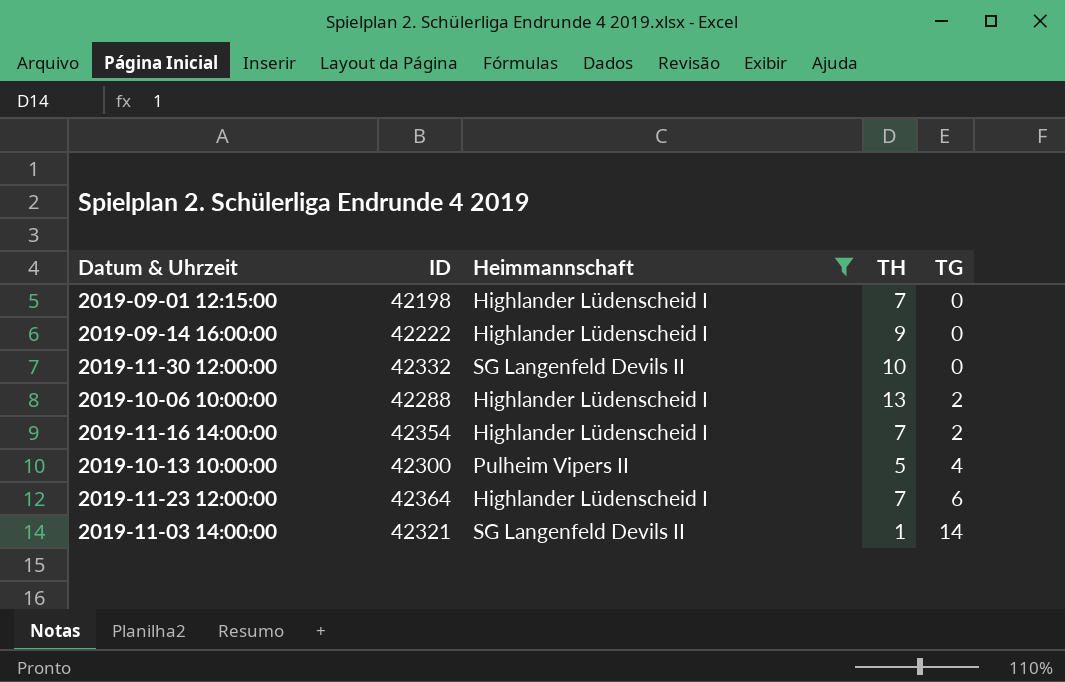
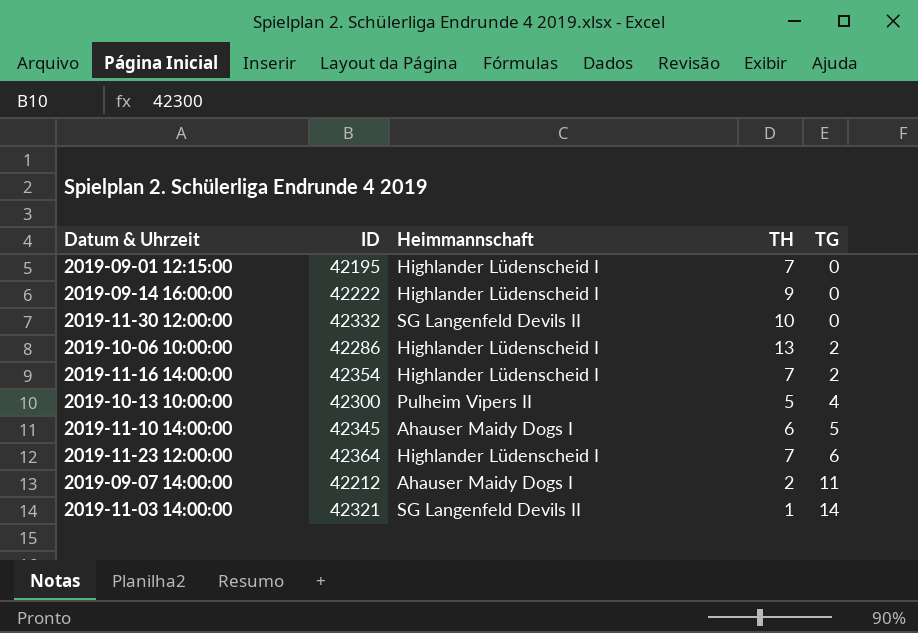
filter: Heimmannschaft != Ahauser Maidy Dogs I -> none
2019-09-01 12:15:00 | ID: 42198 -> 42195
2019-10-06 10:00:00 | ID: 42288 -> 42286

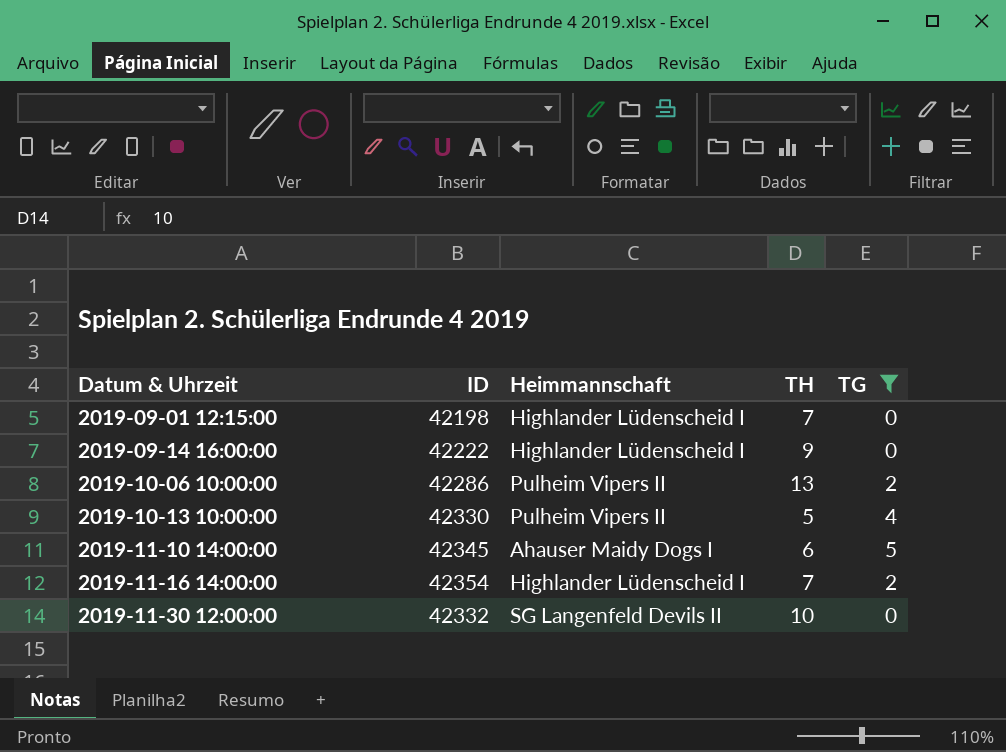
filter: none -> TG <= 5
row order: TG ascending -> Datum & Uhrzeit ascending
2019-09-01 12:15:00 | ID: 42195 -> 42198
2019-10-06 10:00:00 | Heimmannschaft: Highlander Lüdenscheid I -> Pulheim Vipers II
2019-10-13 10:00:00 | ID: 42300 -> 42330

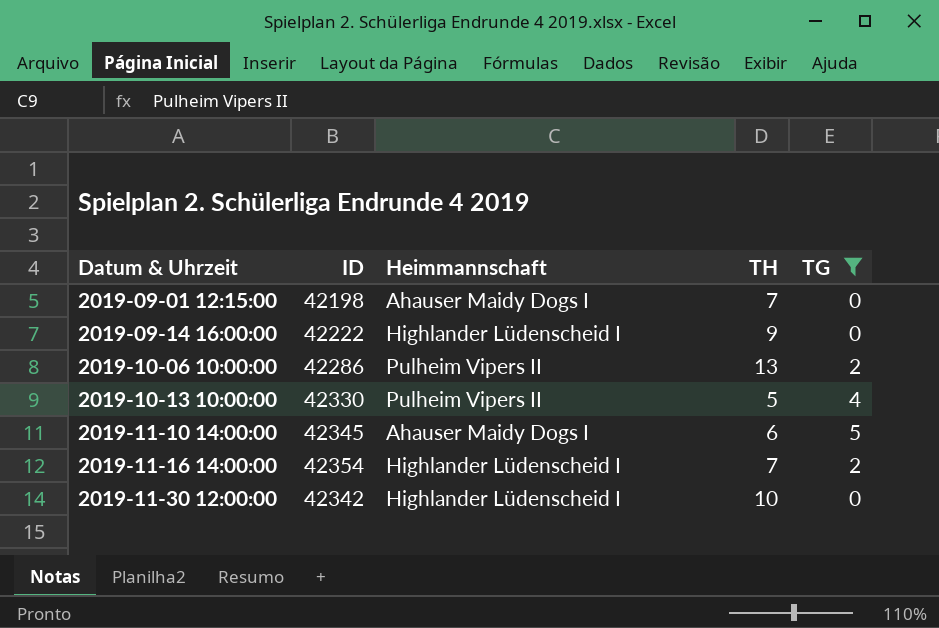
2019-09-01 12:15:00 | Heimmannschaft: Highlander Lüdenscheid I -> Ahauser Maidy Dogs I
2019-11-30 12:00:00 | ID: 42332 -> 42342
2019-11-30 12:00:00 | Heimmannschaft: SG Langenfeld Devils II -> Highlander Lüdenscheid I

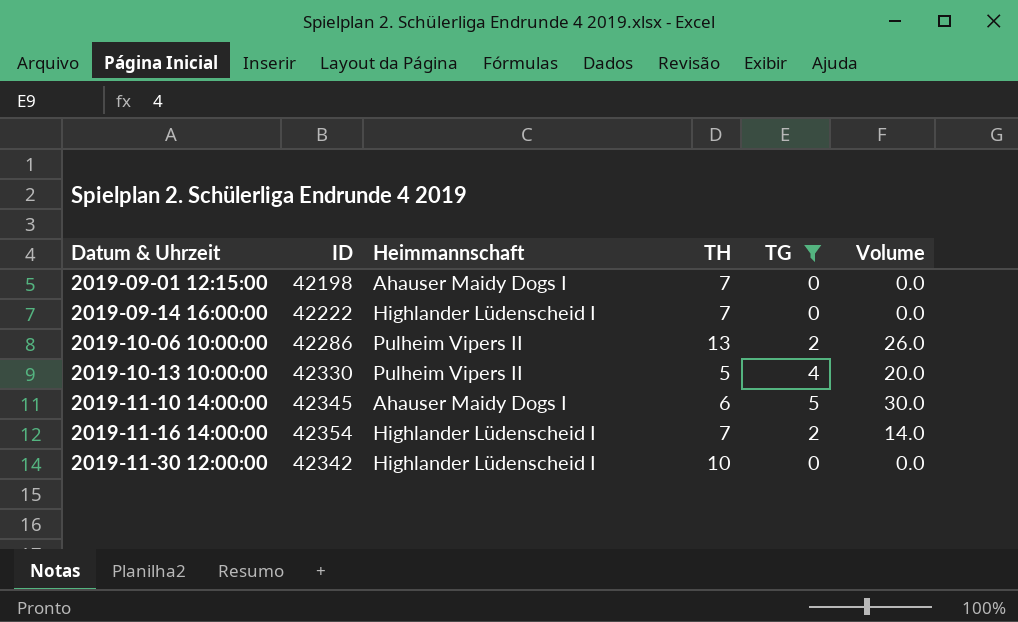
column Volume | formula: none -> [TH] * [TG]
2019-09-14 16:00:00 | TH: 9 -> 7

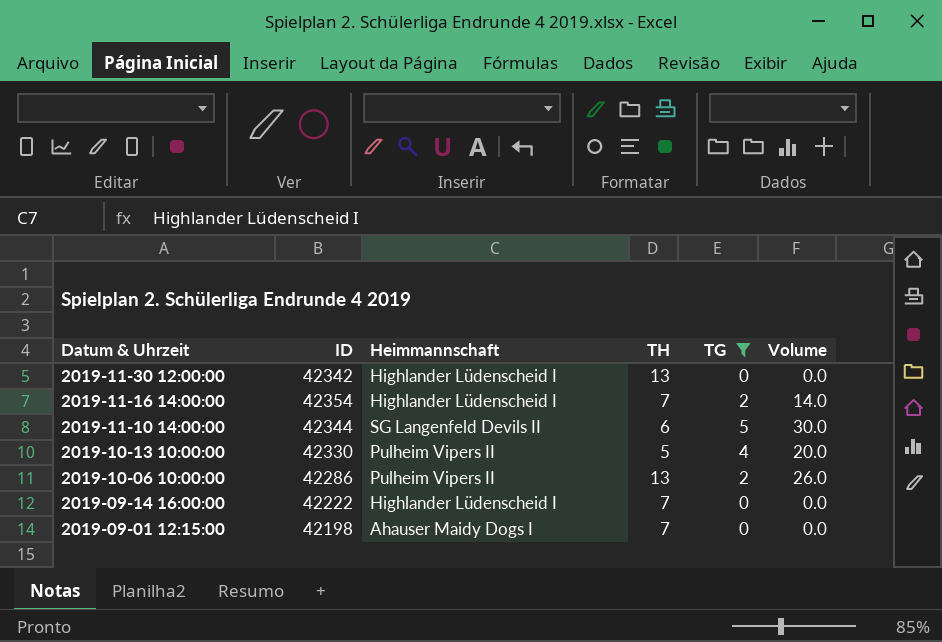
row order: Datum & Uhrzeit ascending -> Datum & Uhrzeit descending
2019-11-30 12:00:00 | TH: 10 -> 13
2019-11-10 14:00:00 | ID: 42345 -> 42344
2019-11-10 14:00:00 | Heimmannschaft: Ahauser Maidy Dogs I -> SG Langenfeld Devils II

